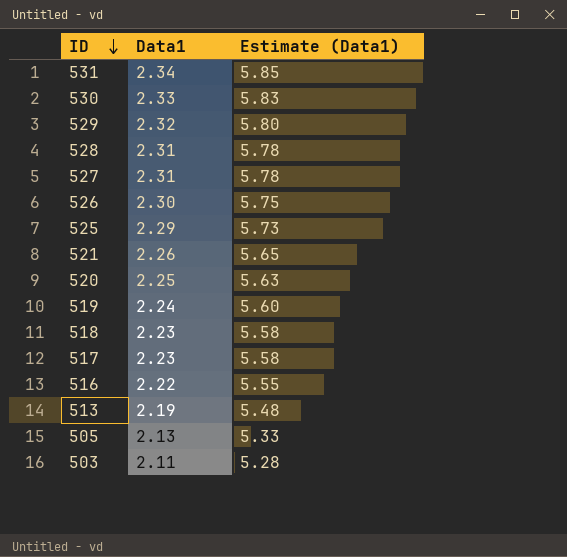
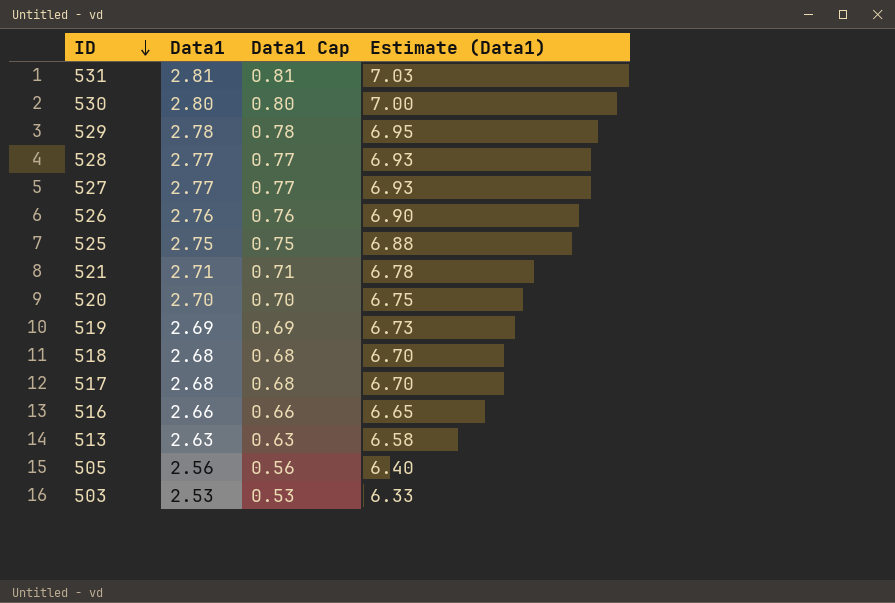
column Data1 Cap | formula: none -> [Data1] - 2
531 | Data1: 2.34 -> 2.81
531 | Estimate (Data1): 5.85 -> 7.03
530 | Data1: 2.33 -> 2.80
530 | Estimate (Data1): 5.83 -> 7.00
529 | Data1: 2.32 -> 2.78
529 | Estimate (Data1): 5.80 -> 6.95
528 | Data1: 2.31 -> 2.77
528 | Estimate (Data1): 5.78 -> 6.93
527 | Data1: 2.31 -> 2.77
527 | Estimate (Data1): 5.78 -> 6.93
526 | Data1: 2.30 -> 2.76
526 | Estimate (Data1): 5.75 -> 6.90
525 | Data1: 2.29 -> 2.75
525 | Estimate (Data1): 5.73 -> 6.88
521 | Data1: 2.26 -> 2.71
521 | Estimate (Data1): 5.65 -> 6.78
520 | Data1: 2.25 -> 2.70
520 | Estimate (Data1): 5.63 -> 6.75
519 | Data1: 2.24 -> 2.69
519 | Estimate (Data1): 5.60 -> 6.73
518 | Data1: 2.23 -> 2.68
518 | Estimate (Data1): 5.58 -> 6.70
517 | Data1: 2.23 -> 2.68
517 | Estimate (Data1): 5.58 -> 6.70
516 | Data1: 2.22 -> 2.66
516 | Estimate (Data1): 5.55 -> 6.65
513 | Data1: 2.19 -> 2.63
513 | Estimate (Data1): 5.48 -> 6.58
505 | Data1: 2.13 -> 2.56
505 | Estimate (Data1): 5.33 -> 6.40
503 | Data1: 2.11 -> 2.53
503 | Estimate (Data1): 5.28 -> 6.33

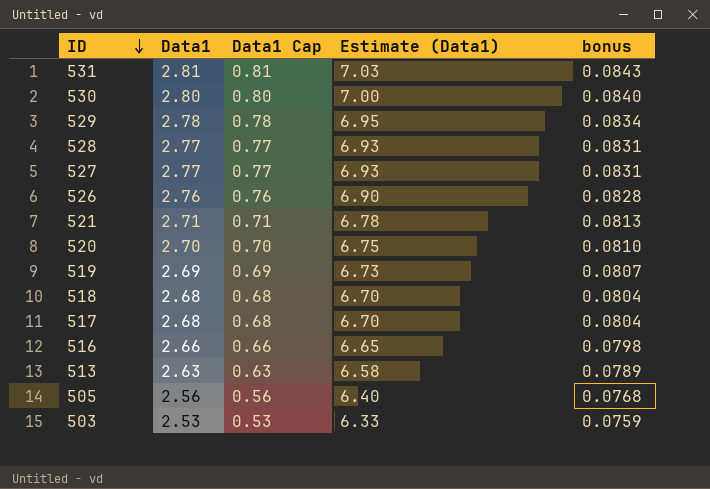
column bonus | formula: none -> [Data1] * 0.03
row 525: 2.75 | 0.75 | 6.88 -> none

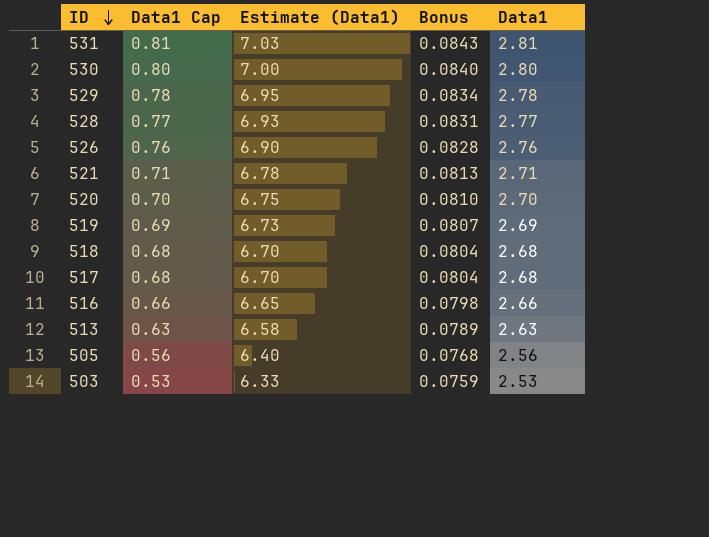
column name: bonus -> Bonus
column Data1 | position: 2 -> 5
row 527: 2.77 | 0.77 | 6.93 | 0.0831 -> none

